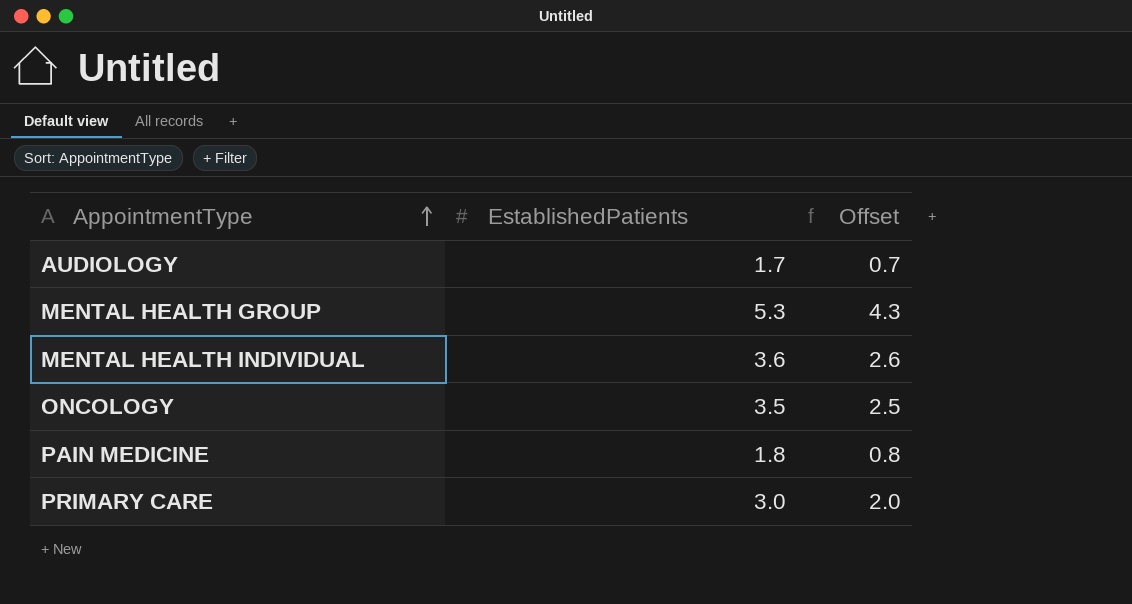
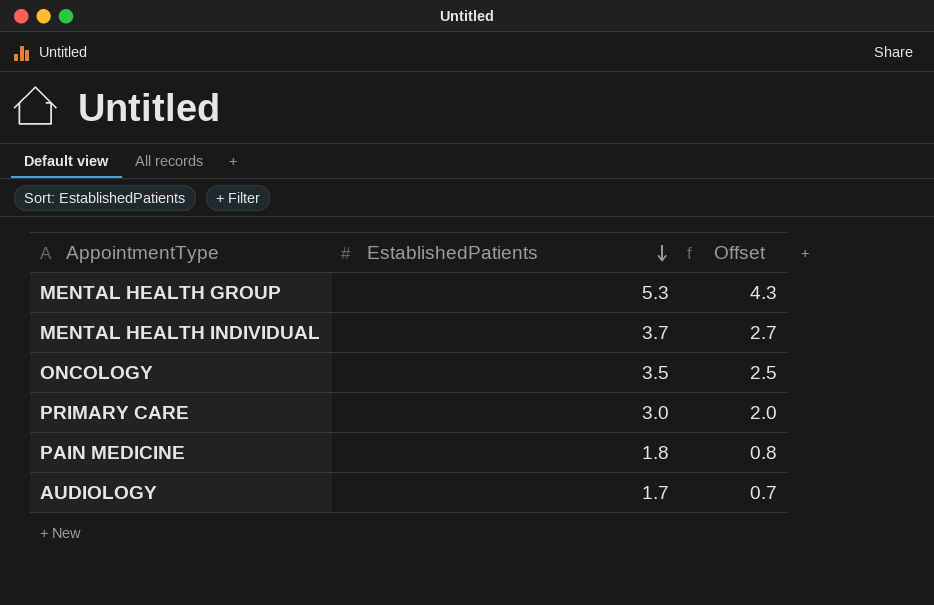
row order: AppointmentType ascending -> EstablishedPatients descending
MENTAL HEALTH INDIVIDUAL | EstablishedPatients: 3.6 -> 3.7
MENTAL HEALTH INDIVIDUAL | Offset: 2.6 -> 2.7

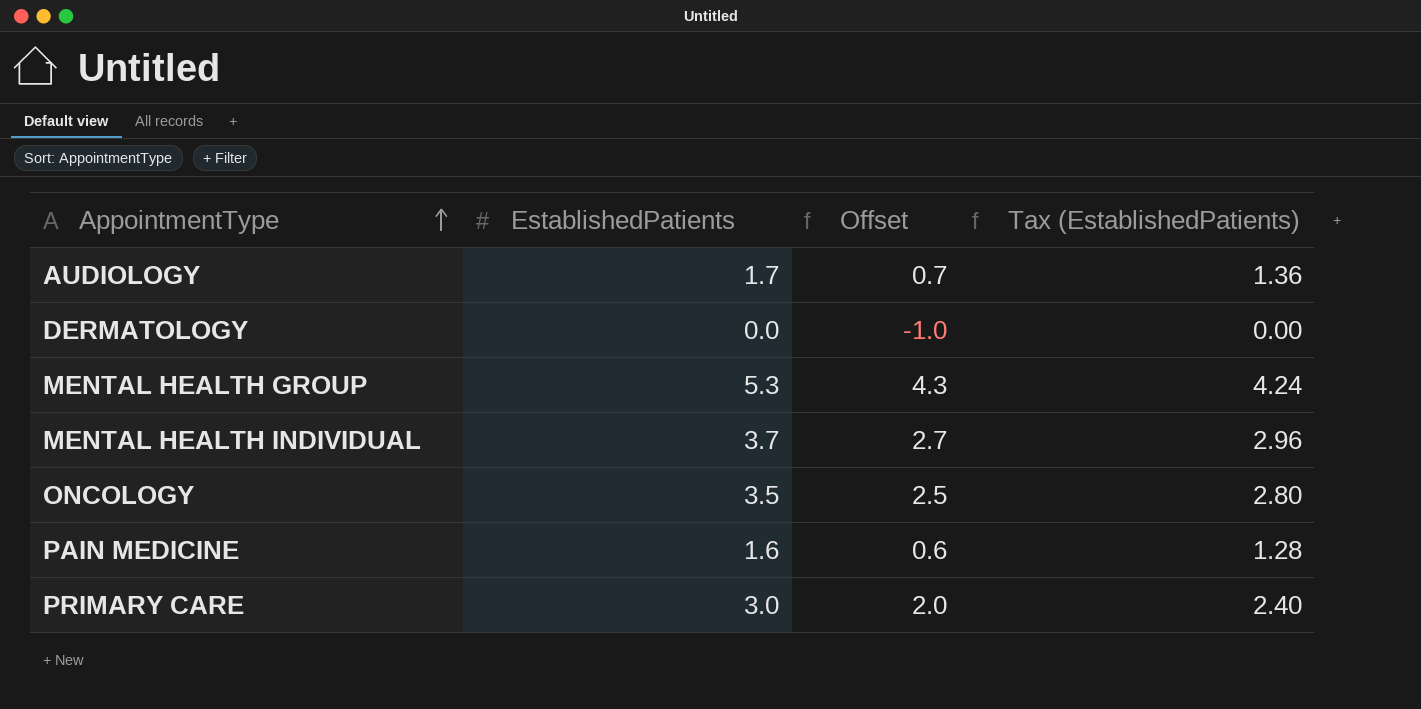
row order: EstablishedPatients descending -> AppointmentType ascending
column Tax (EstablishedPatients) | formula: none -> [EstablishedPatients] * 0.8
row DERMATOLOGY: none -> 0.0 | -1.0 | 0.00
PAIN MEDICINE | EstablishedPatients: 1.8 -> 1.6
PAIN MEDICINE | Offset: 0.8 -> 0.6

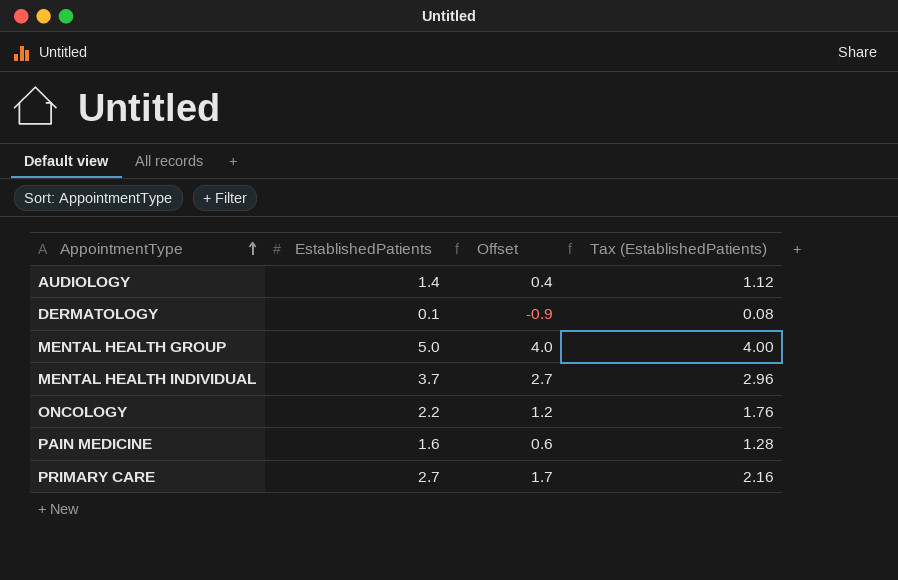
AUDIOLOGY | EstablishedPatients: 1.7 -> 1.4
AUDIOLOGY | Offset: 0.7 -> 0.4
AUDIOLOGY | Tax (EstablishedPatients): 1.36 -> 1.12
DERMATOLOGY | EstablishedPatients: 0.0 -> 0.1
DERMATOLOGY | Offset: -1.0 -> -0.9
DERMATOLOGY | Tax (EstablishedPatients): 0.00 -> 0.08
MENTAL HEALTH GROUP | EstablishedPatients: 5.3 -> 5.0
MENTAL HEALTH GROUP | Offset: 4.3 -> 4.0
MENTAL HEALTH GROUP | Tax (EstablishedPatients): 4.24 -> 4.00
ONCOLOGY | EstablishedPatients: 3.5 -> 2.2
ONCOLOGY | Offset: 2.5 -> 1.2
ONCOLOGY | Tax (EstablishedPatients): 2.80 -> 1.76
PRIMARY CARE | EstablishedPatients: 3.0 -> 2.7
PRIMARY CARE | Offset: 2.0 -> 1.7
PRIMARY CARE | Tax (EstablishedPatients): 2.40 -> 2.16

